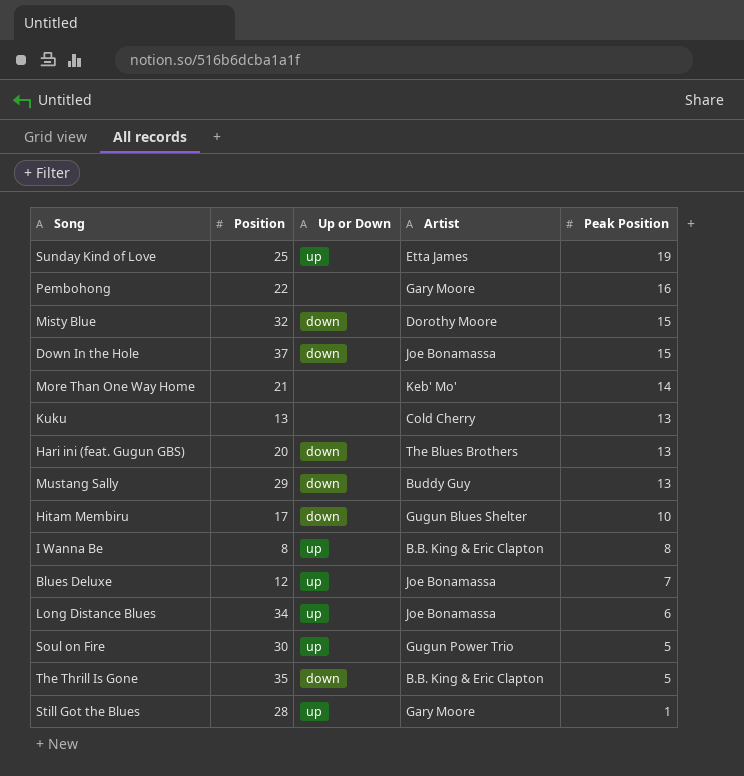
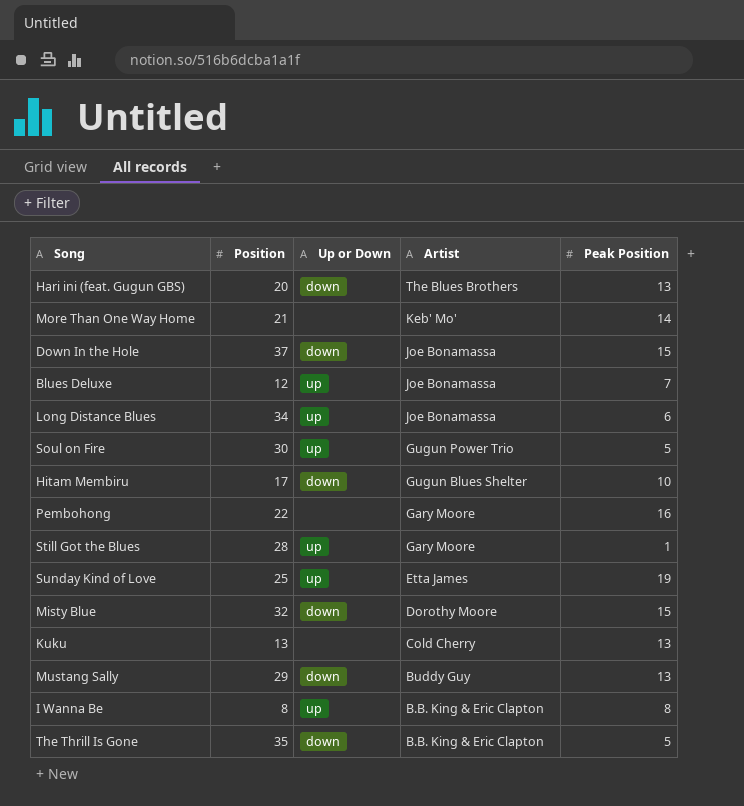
row order: Peak Position descending -> Artist descending

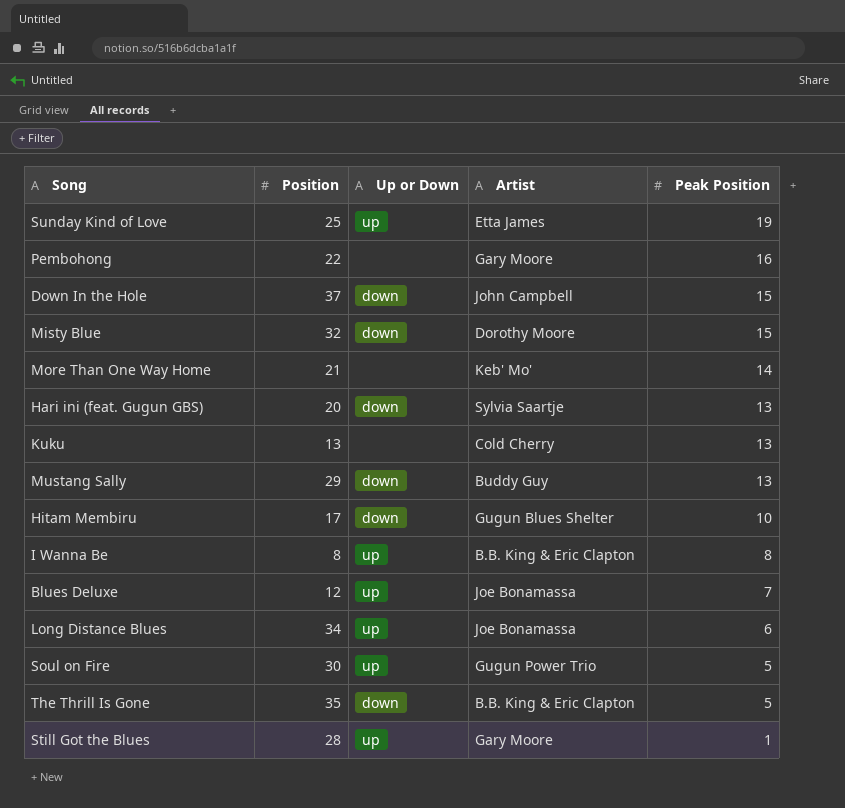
row order: Artist descending -> Peak Position descending
Down In the Hole | Artist: Joe Bonamassa -> John Campbell
Hari ini (feat. Gugun GBS) | Artist: The Blues Brothers -> Sylvia Saartje

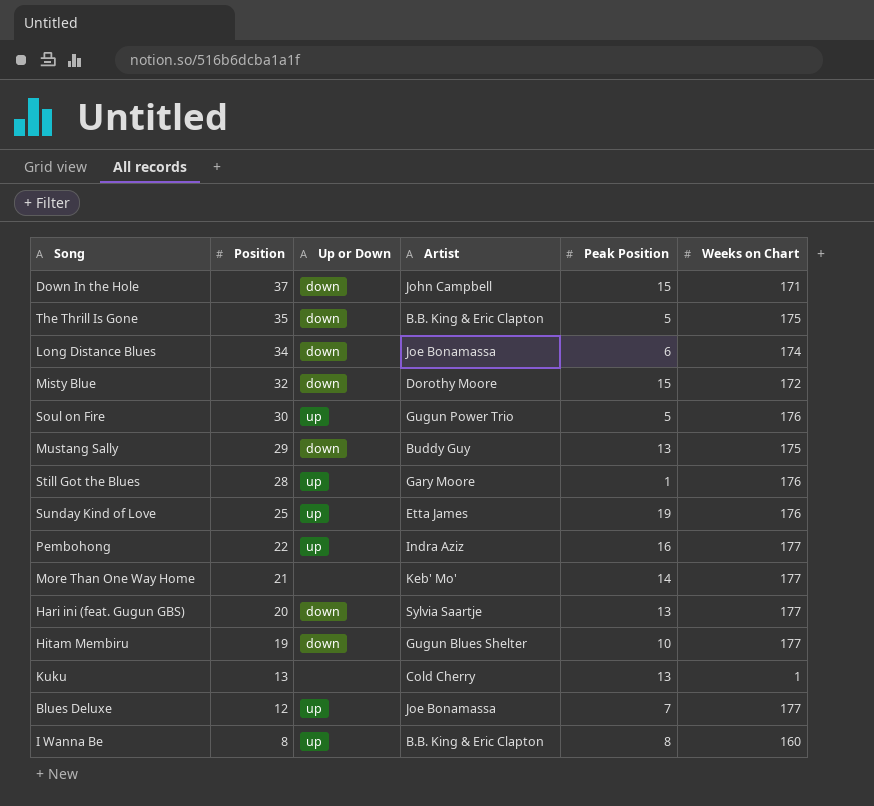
row order: Peak Position descending -> Position descending
column Weeks on Chart | position: none -> 6
Long Distance Blues | Up or Down: up -> down
Pembohong | Up or Down: none -> up
Pembohong | Artist: Gary Moore -> Indra Aziz
Hitam Membiru | Position: 17 -> 19

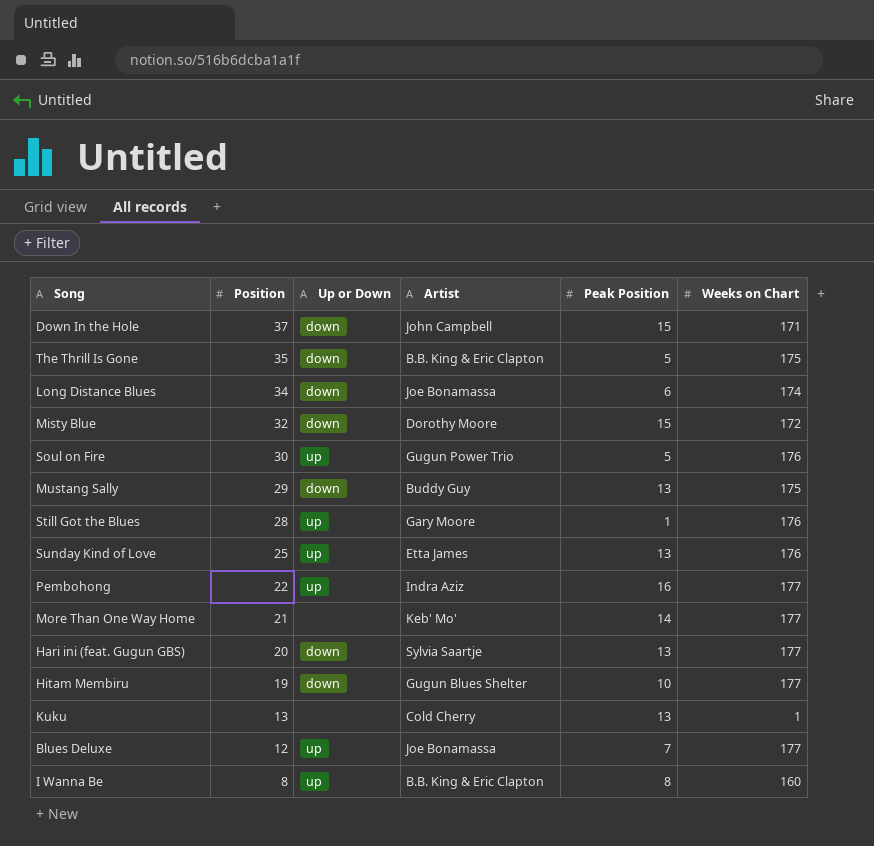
Sunday Kind of Love | Peak Position: 19 -> 13

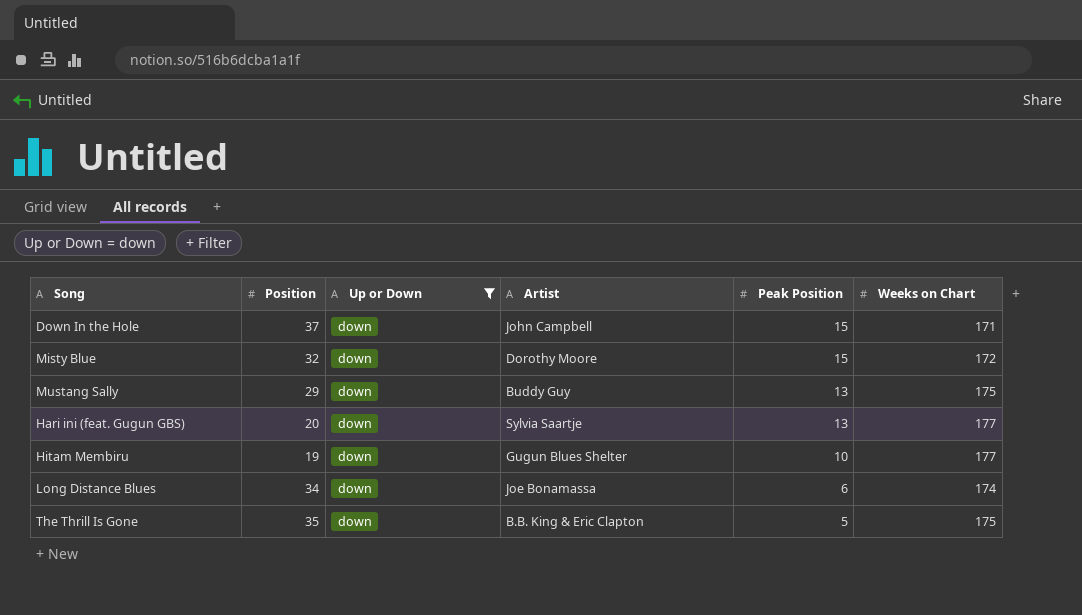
filter: none -> Up or Down = down
row order: Position descending -> Peak Position descending

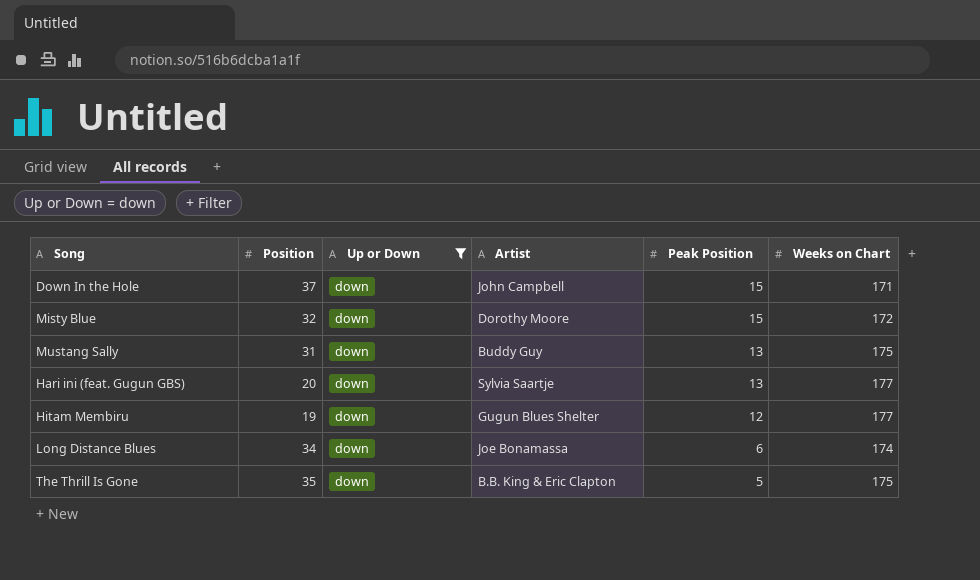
Mustang Sally | Position: 29 -> 31
Hitam Membiru | Peak Position: 10 -> 12

